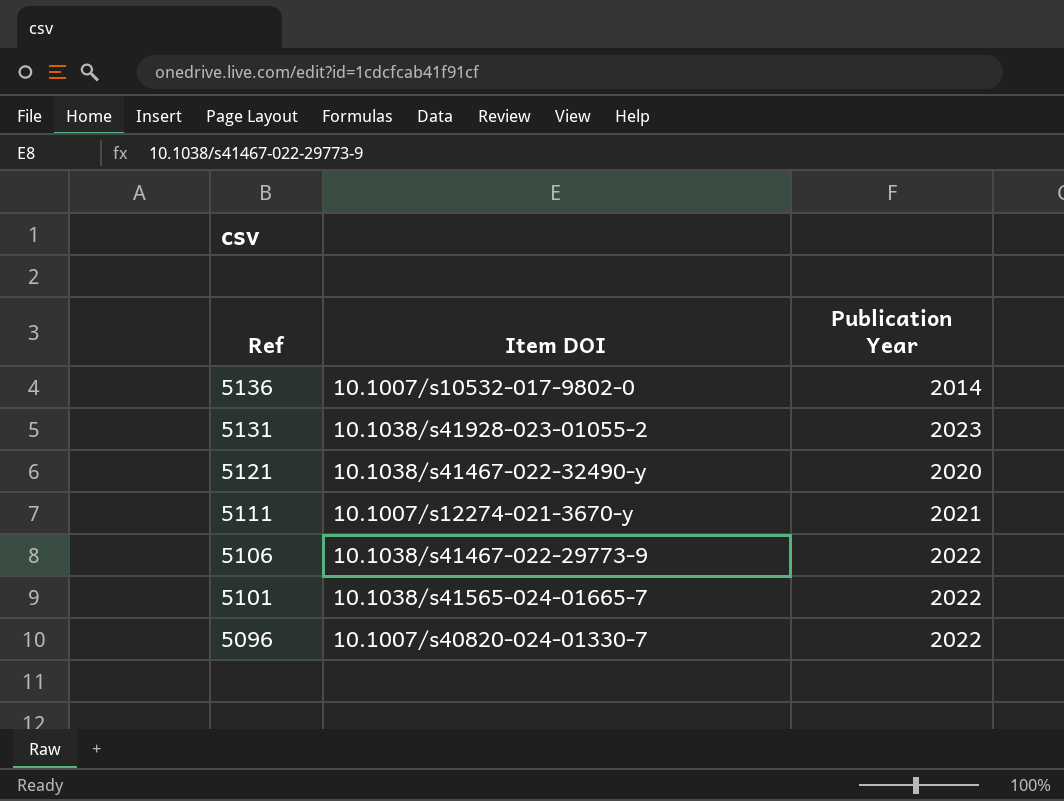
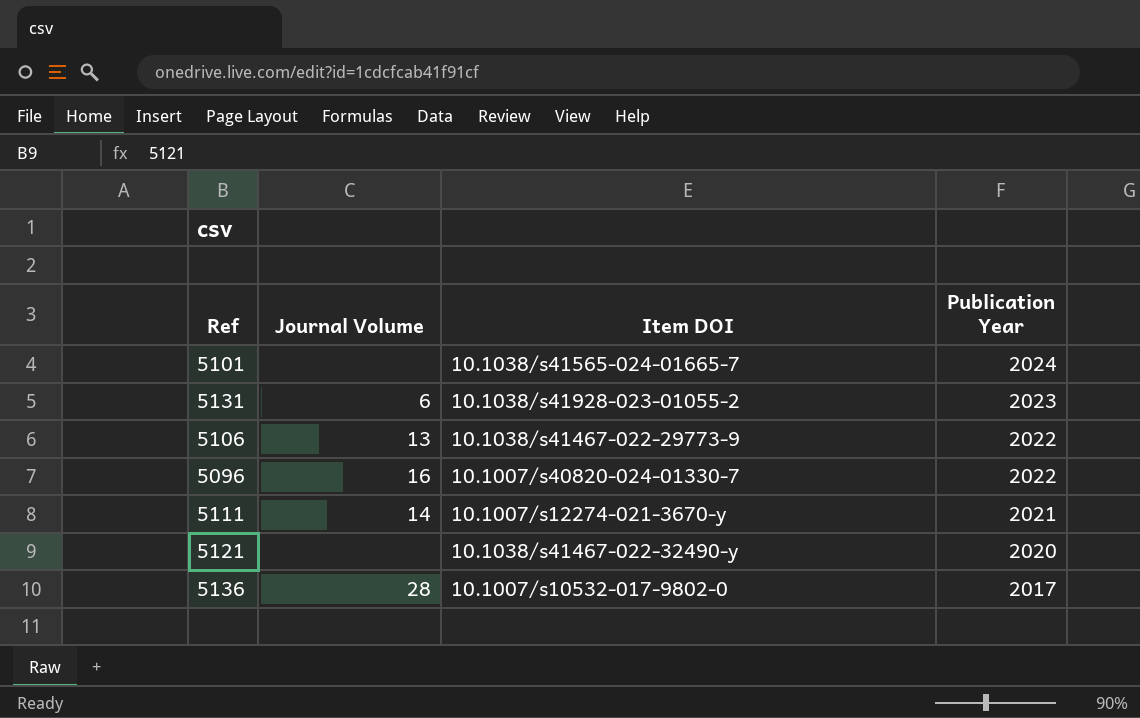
row order: Ref descending -> Publication Year descending
column Journal Volume | position: none -> 2
5101 | Publication Year: 2022 -> 2024
5136 | Publication Year: 2014 -> 2017

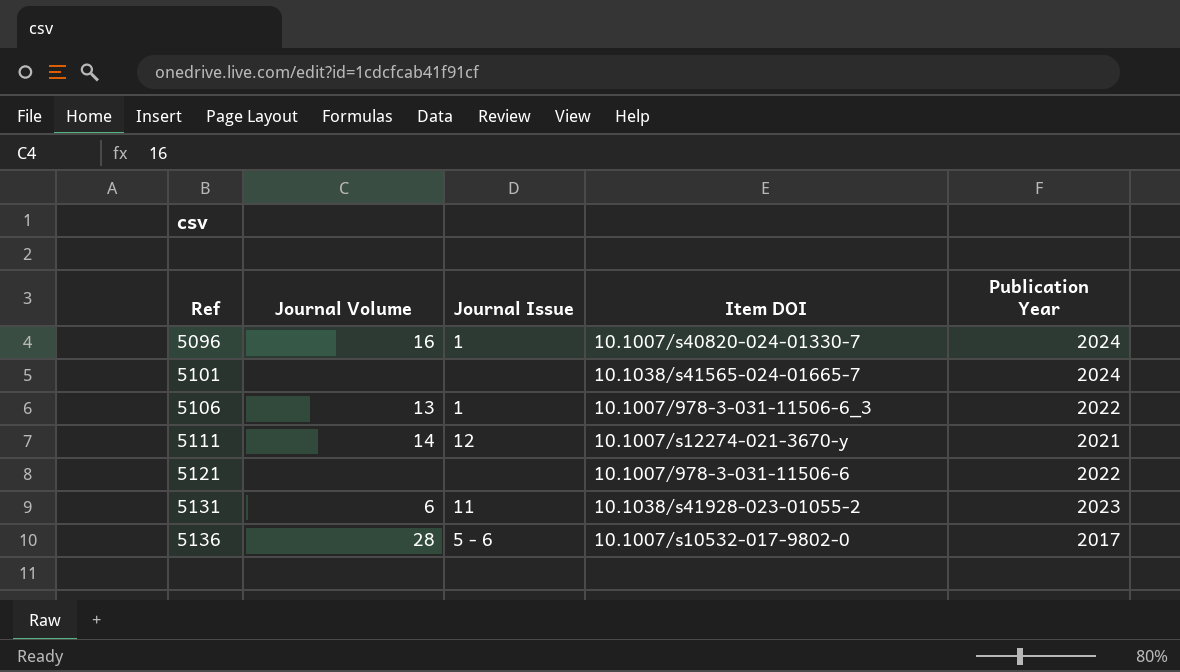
row order: Publication Year descending -> Ref ascending
column Journal Issue | position: none -> 3
5096 | Publication Year: 2022 -> 2024
5106 | Item DOI: 10.1038/s41467-022-29773-9 -> 10.1007/978-3-031-11506-6_3
5121 | Item DOI: 10.1038/s41467-022-32490-y -> 10.1007/978-3-031-11506-6
5121 | Publication Year: 2020 -> 2022

